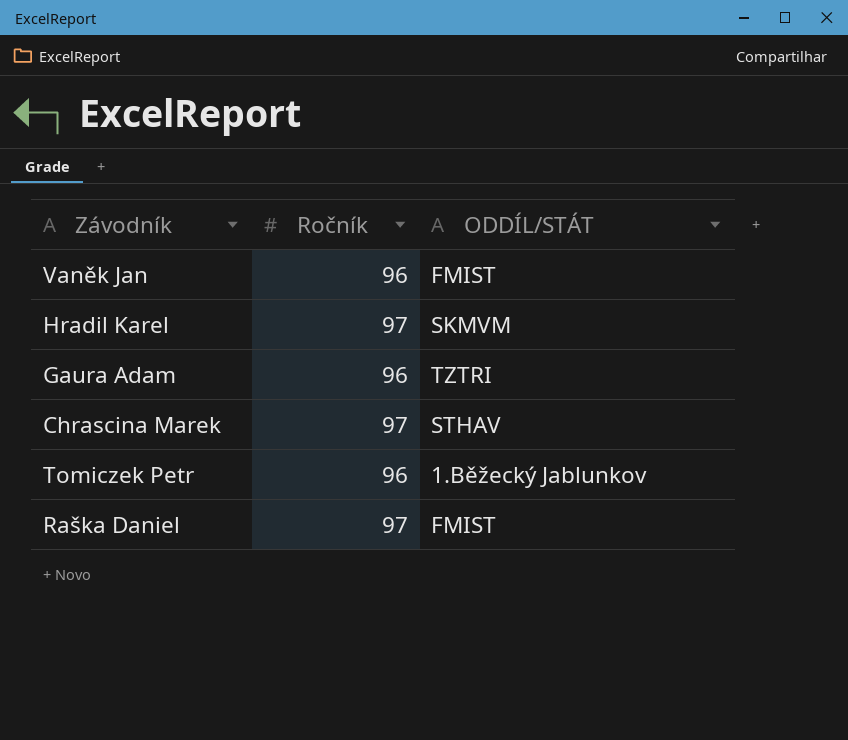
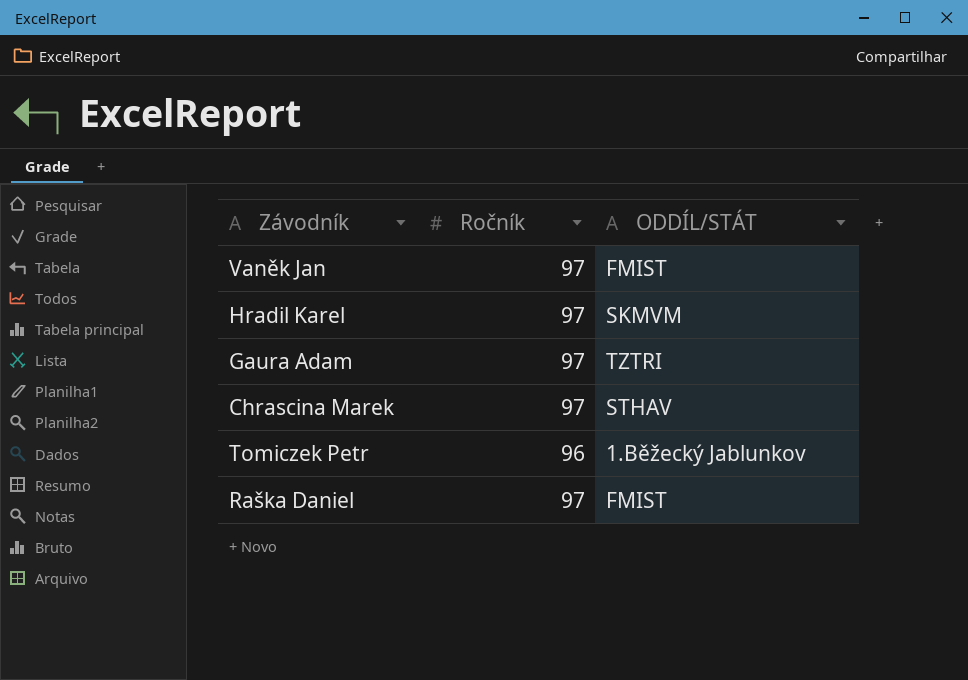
Vaněk Jan | Ročník: 96 -> 97
Gaura Adam | Ročník: 96 -> 97

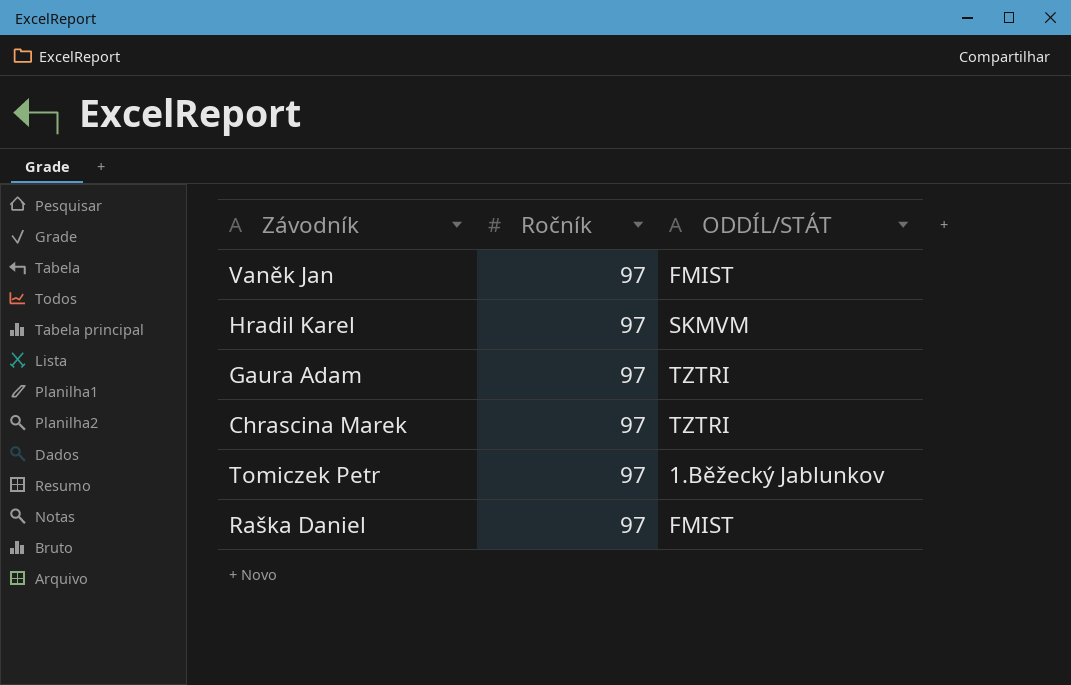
Chrascina Marek | ODDÍL/STÁT: STHAV -> TZTRI
Tomiczek Petr | Ročník: 96 -> 97

